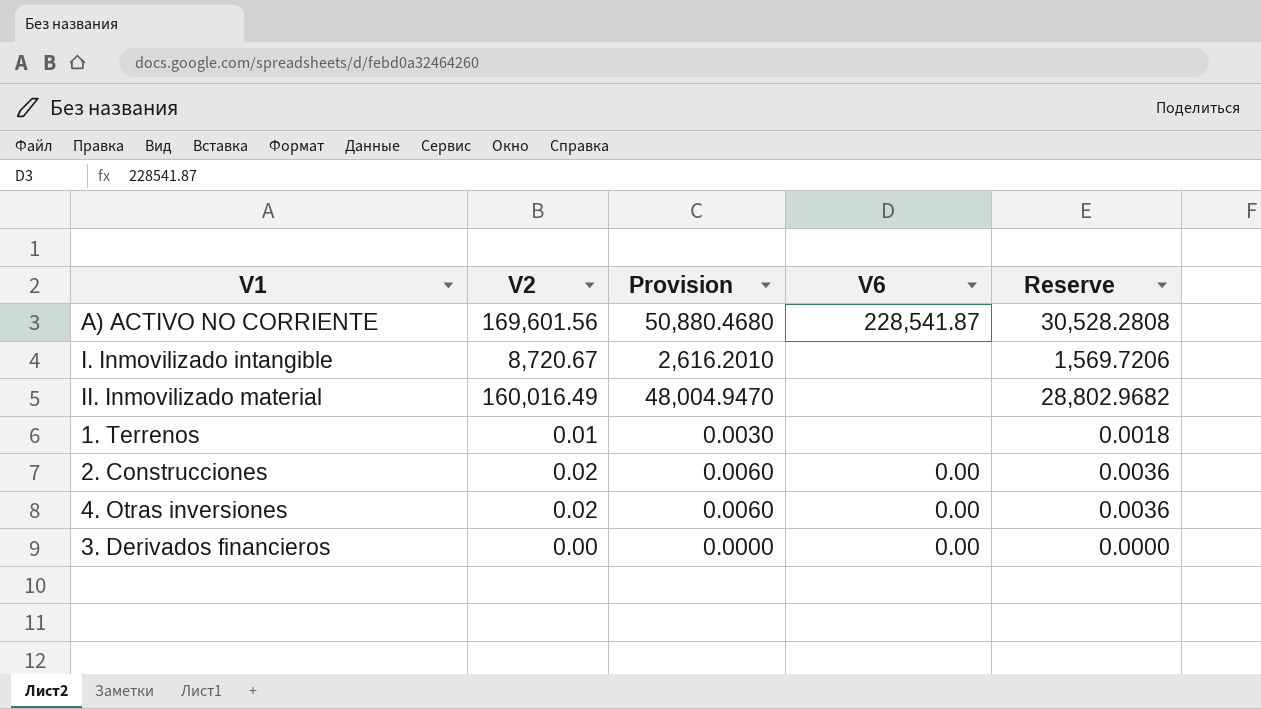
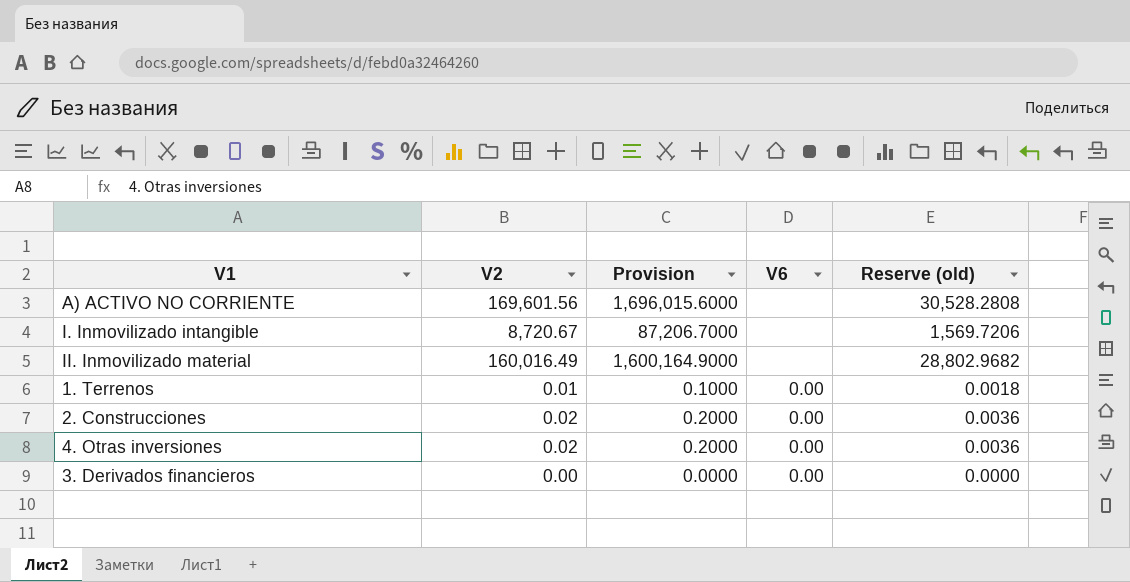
column Provision | formula: [V2] * 0.3 -> [V2] * 10
column name: Reserve -> Reserve (old)
A) ACTIVO NO CORRIENTE | V6: 228,541.87 -> none
1. Terrenos | V6: none -> 0.00

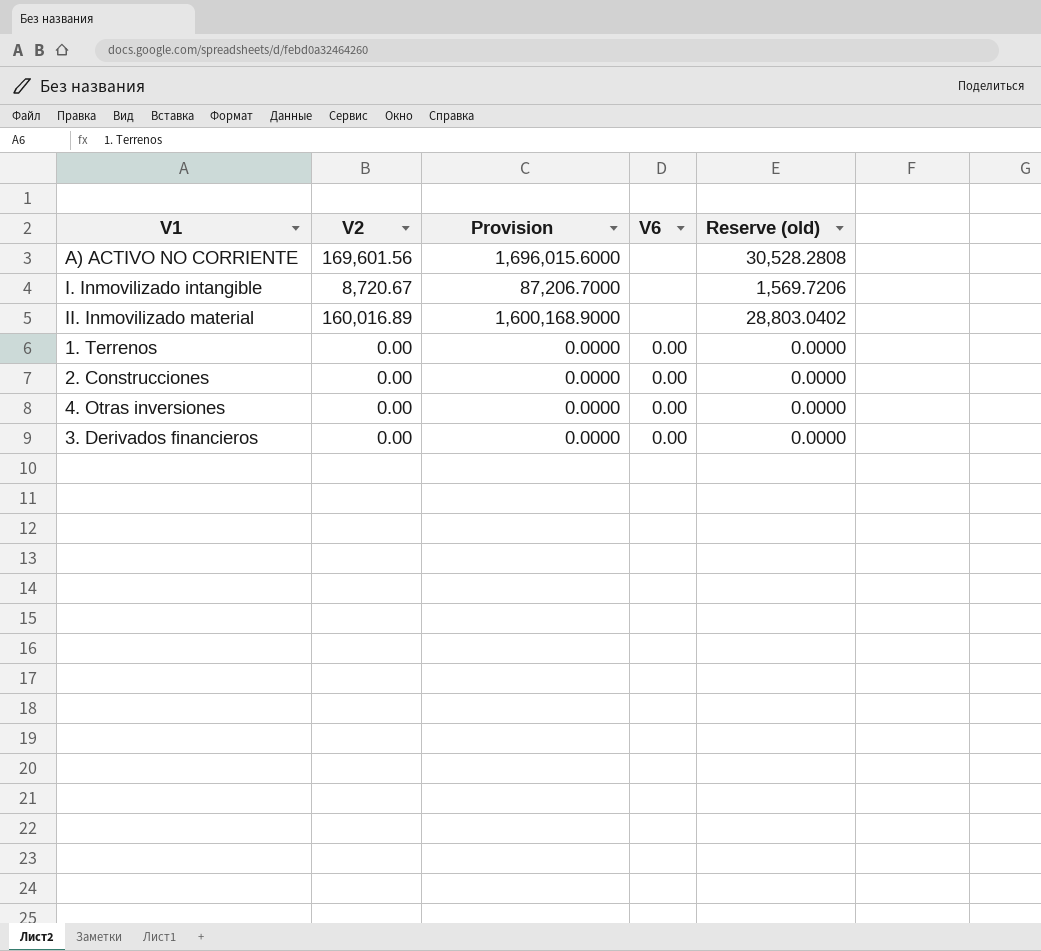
II. Inmovilizado material | V2: 160,016.49 -> 160,016.89
II. Inmovilizado material | Provision: 1,600,164.9000 -> 1,600,168.9000
II. Inmovilizado material | Reserve (old): 28,802.9682 -> 28,803.0402
1. Terrenos | V2: 0.01 -> 0.00
1. Terrenos | Provision: 0.1000 -> 0.0000
1. Terrenos | Reserve (old): 0.0018 -> 0.0000
2. Construcciones | V2: 0.02 -> 0.00
2. Construcciones | Provision: 0.2000 -> 0.0000
2. Construcciones | Reserve (old): 0.0036 -> 0.0000
4. Otras inversiones | V2: 0.02 -> 0.00
4. Otras inversiones | Provision: 0.2000 -> 0.0000
4. Otras inversiones | Reserve (old): 0.0036 -> 0.0000

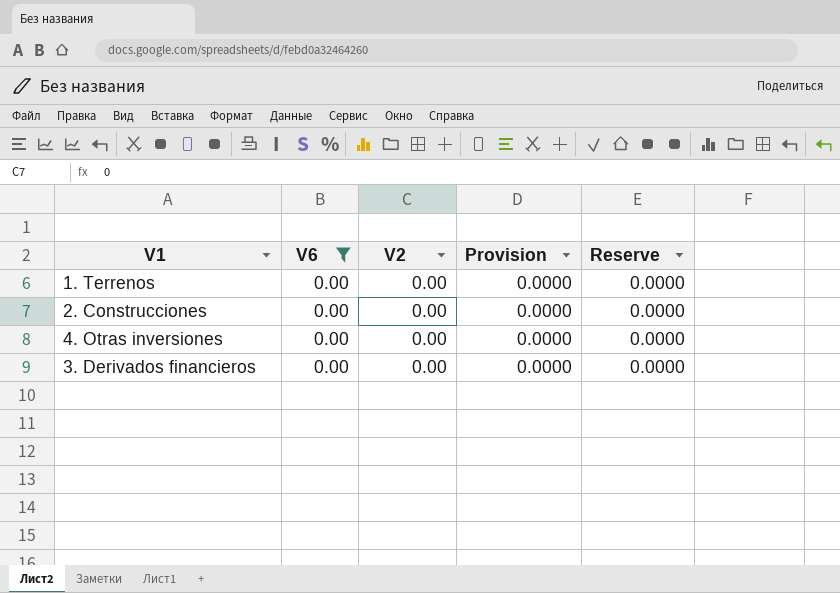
filter: none -> V6 = 0.00
column V6 | position: 4 -> 2
column name: Reserve (old) -> Reserve

